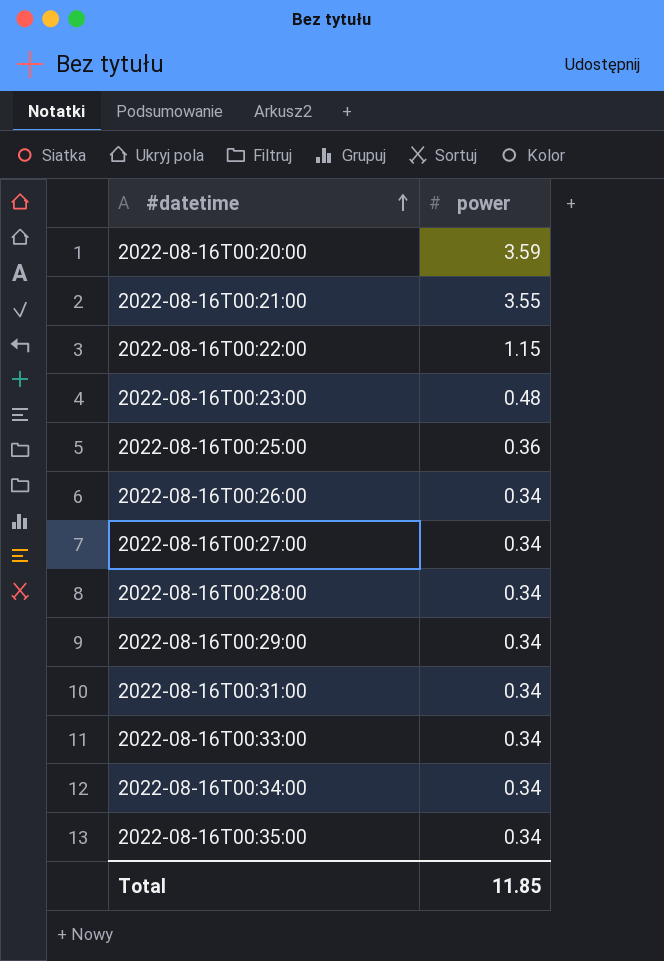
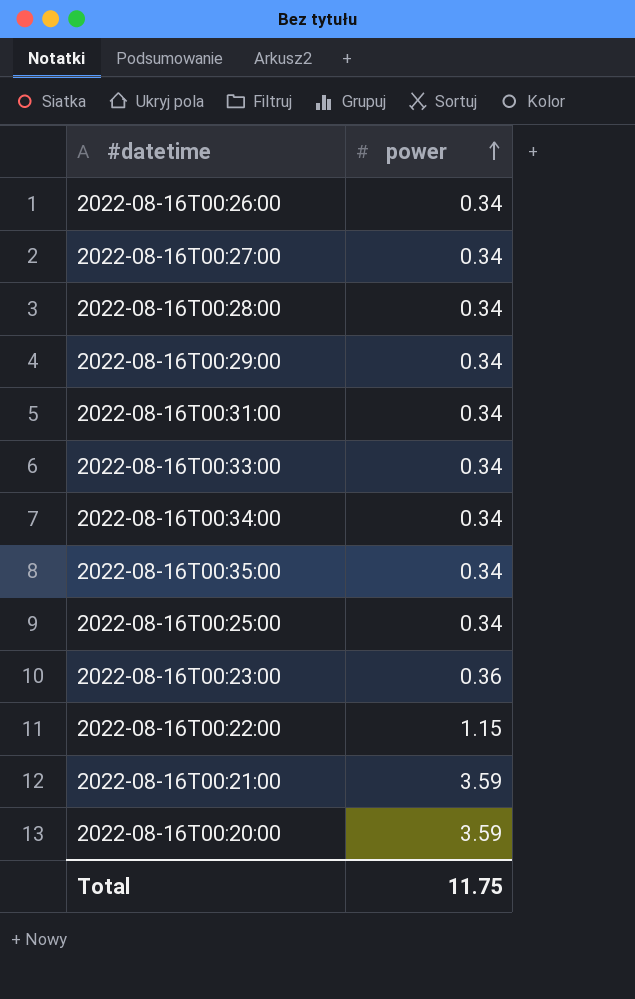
row order: #datetime ascending -> power ascending
2022-08-16T00:25:00 | power: 0.36 -> 0.34
2022-08-16T00:23:00 | power: 0.48 -> 0.36
2022-08-16T00:21:00 | power: 3.55 -> 3.59
Total | power: 11.85 -> 11.75

